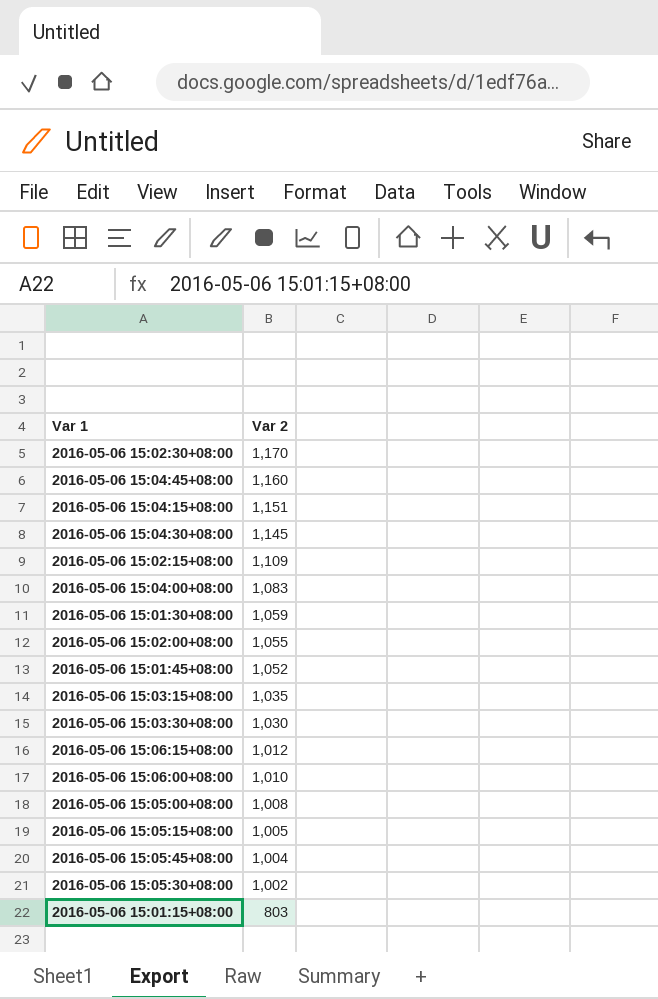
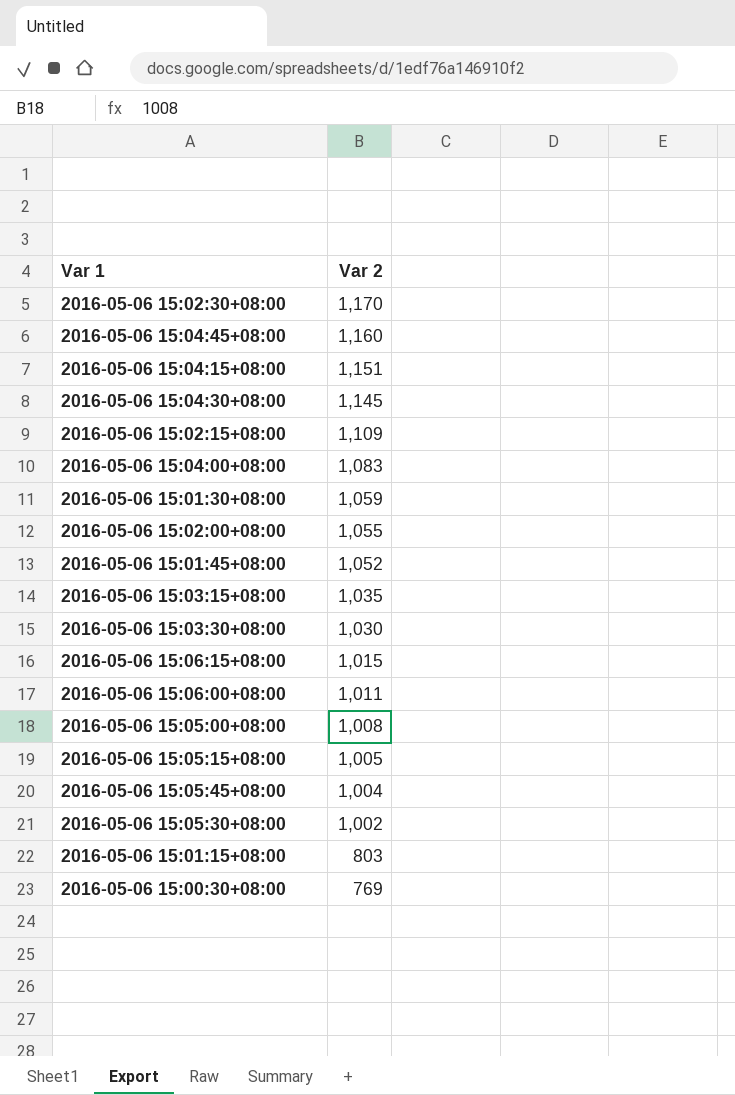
2016-05-06 15:06:15+08:00 | Var 2: 1,012 -> 1,015
2016-05-06 15:06:00+08:00 | Var 2: 1,010 -> 1,011
row 2016-05-06 15:00:30+08:00: none -> 769

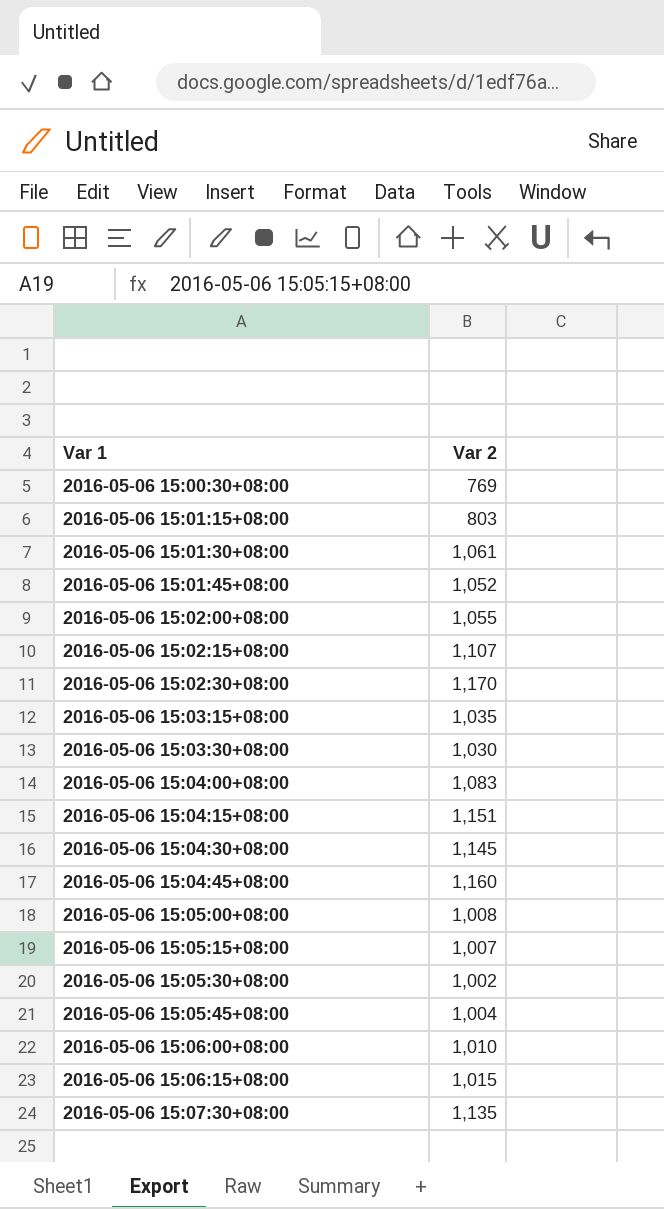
row order: Var 2 descending -> Var 1 ascending
2016-05-06 15:01:30+08:00 | Var 2: 1,059 -> 1,061
2016-05-06 15:02:15+08:00 | Var 2: 1,109 -> 1,107
2016-05-06 15:05:15+08:00 | Var 2: 1,005 -> 1,007
2016-05-06 15:06:00+08:00 | Var 2: 1,011 -> 1,010
row 2016-05-06 15:07:30+08:00: none -> 1,135

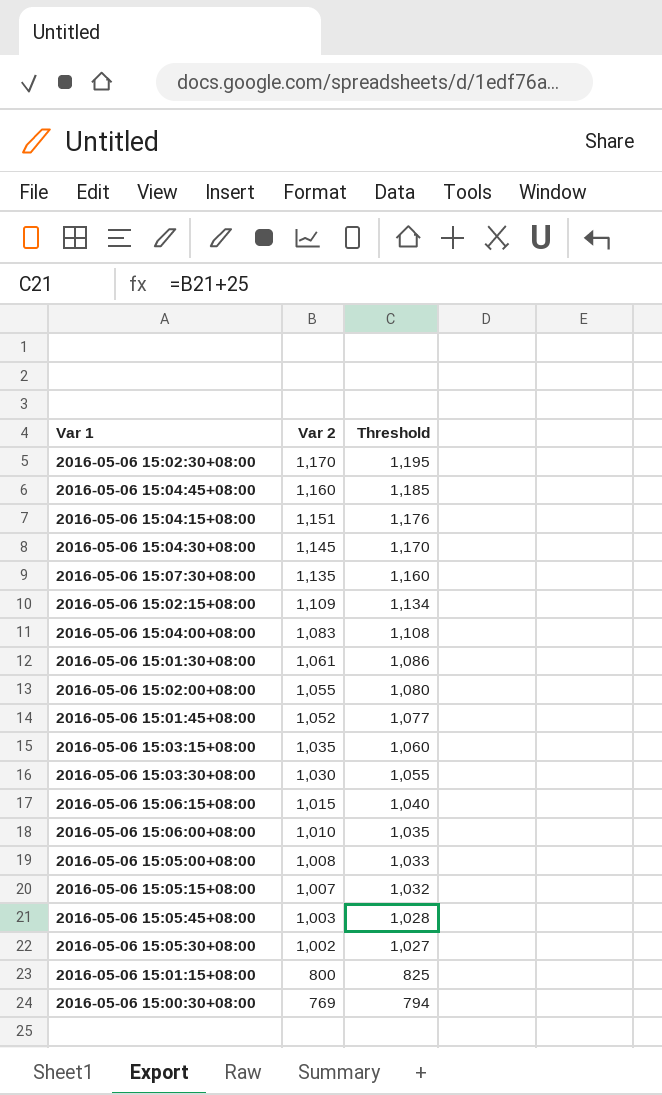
row order: Var 1 ascending -> Var 2 descending
column Threshold | formula: none -> [Var 2] + 25
2016-05-06 15:02:15+08:00 | Var 2: 1,107 -> 1,109
2016-05-06 15:05:45+08:00 | Var 2: 1,004 -> 1,003
2016-05-06 15:01:15+08:00 | Var 2: 803 -> 800

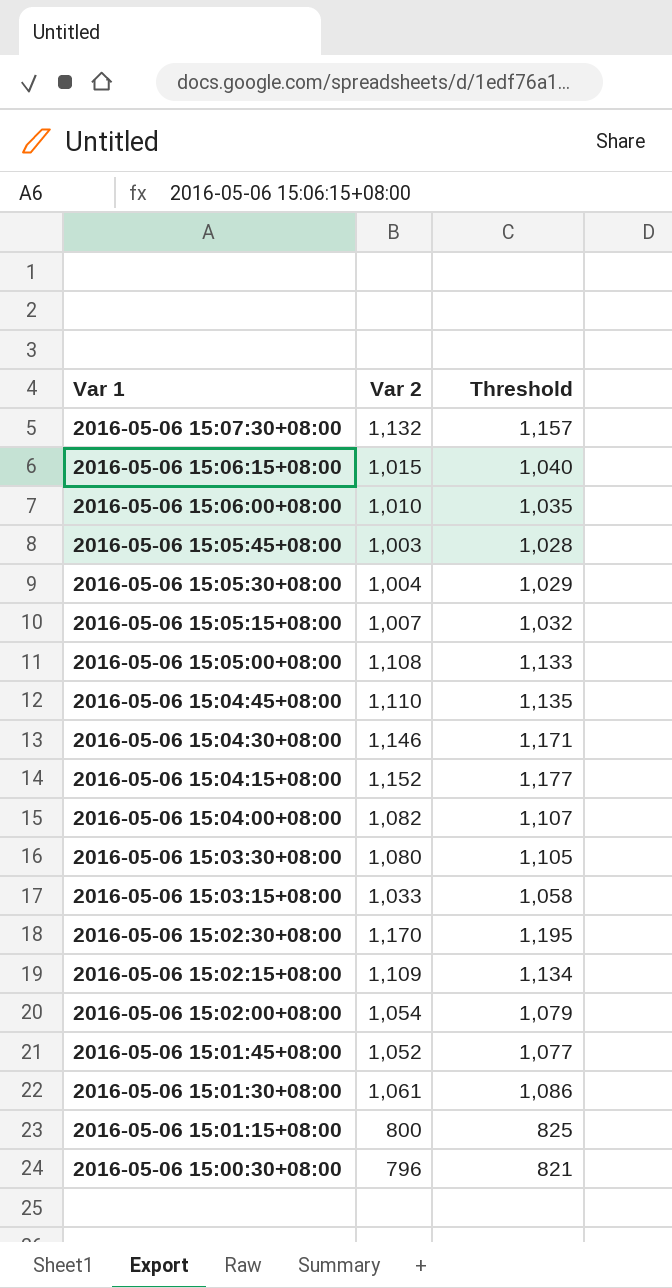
row order: Var 2 descending -> Var 1 descending
2016-05-06 15:07:30+08:00 | Var 2: 1,135 -> 1,132
2016-05-06 15:07:30+08:00 | Threshold: 1,160 -> 1,157
2016-05-06 15:05:30+08:00 | Var 2: 1,002 -> 1,004
2016-05-06 15:05:30+08:00 | Threshold: 1,027 -> 1,029
2016-05-06 15:05:00+08:00 | Var 2: 1,008 -> 1,108
2016-05-06 15:05:00+08:00 | Threshold: 1,033 -> 1,133
2016-05-06 15:04:45+08:00 | Var 2: 1,160 -> 1,110
2016-05-06 15:04:45+08:00 | Threshold: 1,185 -> 1,135
2016-05-06 15:04:30+08:00 | Var 2: 1,145 -> 1,146
2016-05-06 15:04:30+08:00 | Threshold: 1,170 -> 1,171
2016-05-06 15:04:15+08:00 | Var 2: 1,151 -> 1,152
2016-05-06 15:04:15+08:00 | Threshold: 1,176 -> 1,177
2016-05-06 15:04:00+08:00 | Var 2: 1,083 -> 1,082
2016-05-06 15:04:00+08:00 | Threshold: 1,108 -> 1,107
2016-05-06 15:03:30+08:00 | Var 2: 1,030 -> 1,080
2016-05-06 15:03:30+08:00 | Threshold: 1,055 -> 1,105
2016-05-06 15:03:15+08:00 | Var 2: 1,035 -> 1,033
2016-05-06 15:03:15+08:00 | Threshold: 1,060 -> 1,058
2016-05-06 15:02:00+08:00 | Var 2: 1,055 -> 1,054
2016-05-06 15:02:00+08:00 | Threshold: 1,080 -> 1,079
2016-05-06 15:00:30+08:00 | Var 2: 769 -> 796
2016-05-06 15:00:30+08:00 | Threshold: 794 -> 821

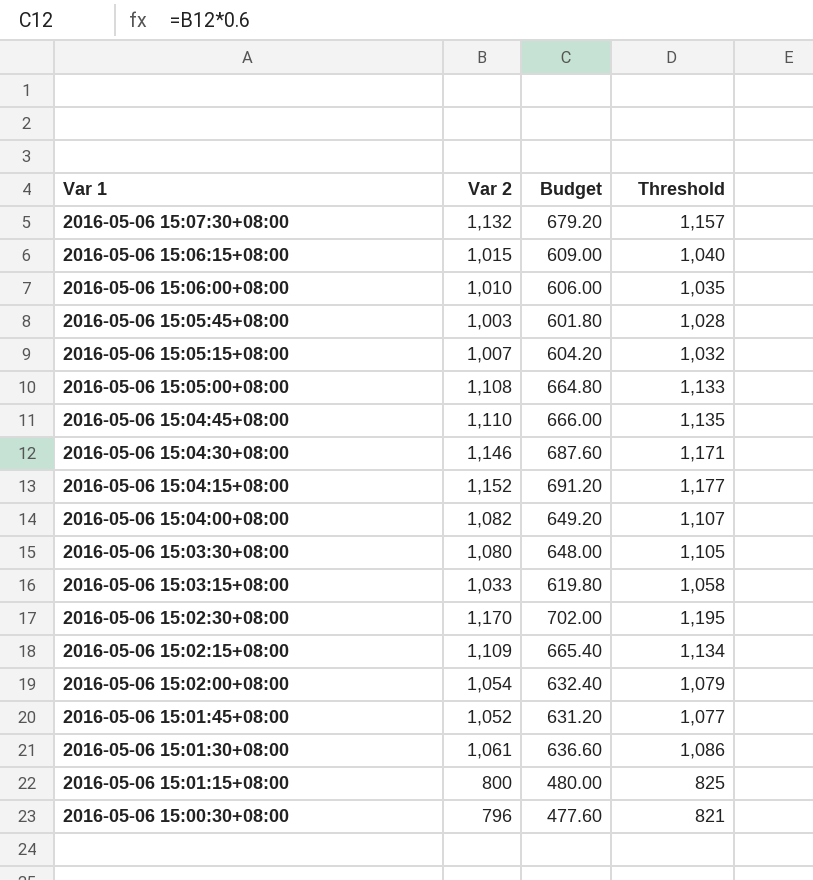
column Budget | formula: none -> [Var 2] * 0.6
row 2016-05-06 15:05:30+08:00: 1,004 | 1,029 -> none

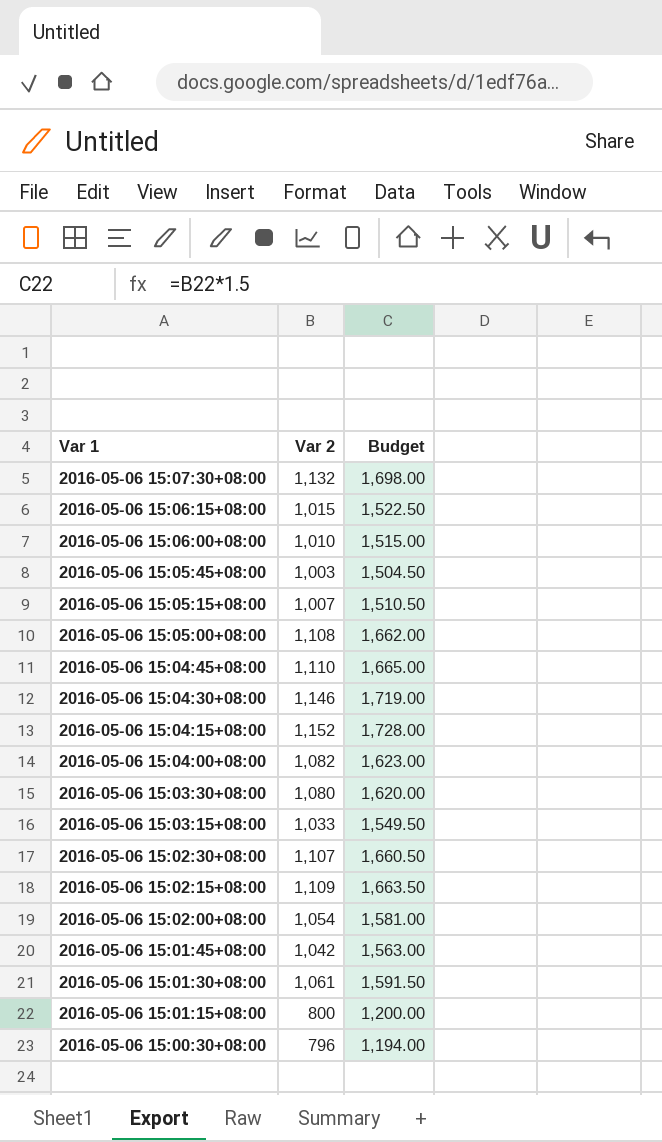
column Threshold | formula: [Var 2] + 25 -> none
column Budget | formula: [Var 2] * 0.6 -> [Var 2] * 1.5
2016-05-06 15:02:30+08:00 | Var 2: 1,170 -> 1,107
2016-05-06 15:01:45+08:00 | Var 2: 1,052 -> 1,042

